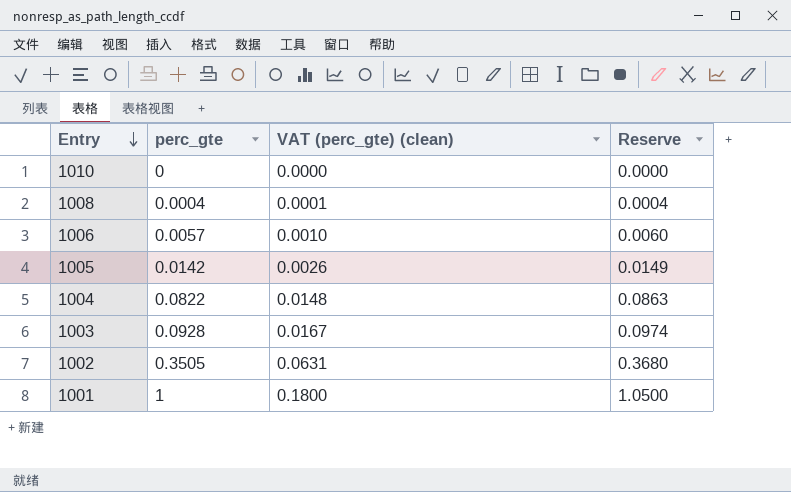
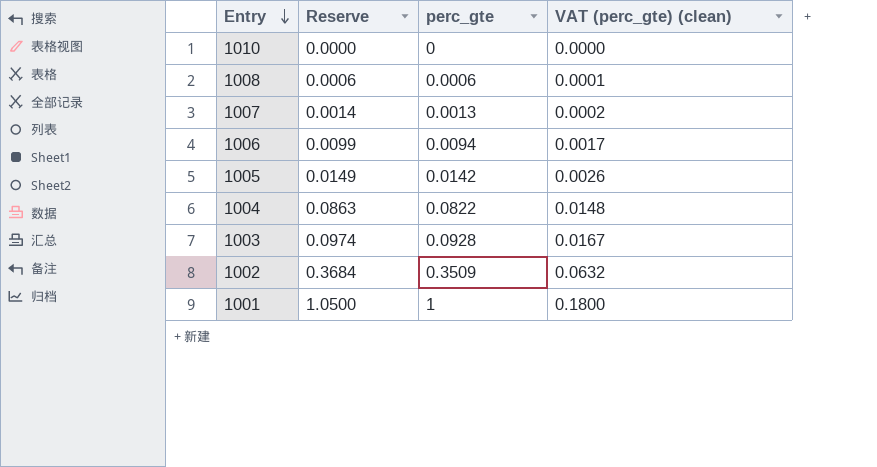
column Reserve | position: 4 -> 2
1008 | Reserve: 0.0004 -> 0.0006
1008 | perc_gte: 0.0004 -> 0.0006
row 1007: none -> 0.0014 | 0.0013 | 0.0002
1006 | Reserve: 0.0060 -> 0.0099
1006 | perc_gte: 0.0057 -> 0.0094
1006 | VAT (perc_gte) (clean): 0.0010 -> 0.0017
1002 | Reserve: 0.3680 -> 0.3684
1002 | perc_gte: 0.3505 -> 0.3509
1002 | VAT (perc_gte) (clean): 0.0631 -> 0.0632

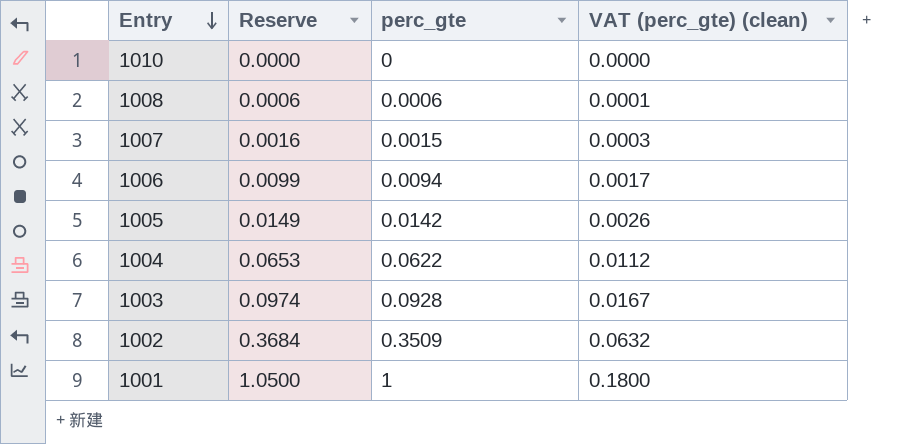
1007 | Reserve: 0.0014 -> 0.0016
1007 | perc_gte: 0.0013 -> 0.0015
1007 | VAT (perc_gte) (clean): 0.0002 -> 0.0003
1004 | Reserve: 0.0863 -> 0.0653
1004 | perc_gte: 0.0822 -> 0.0622
1004 | VAT (perc_gte) (clean): 0.0148 -> 0.0112

